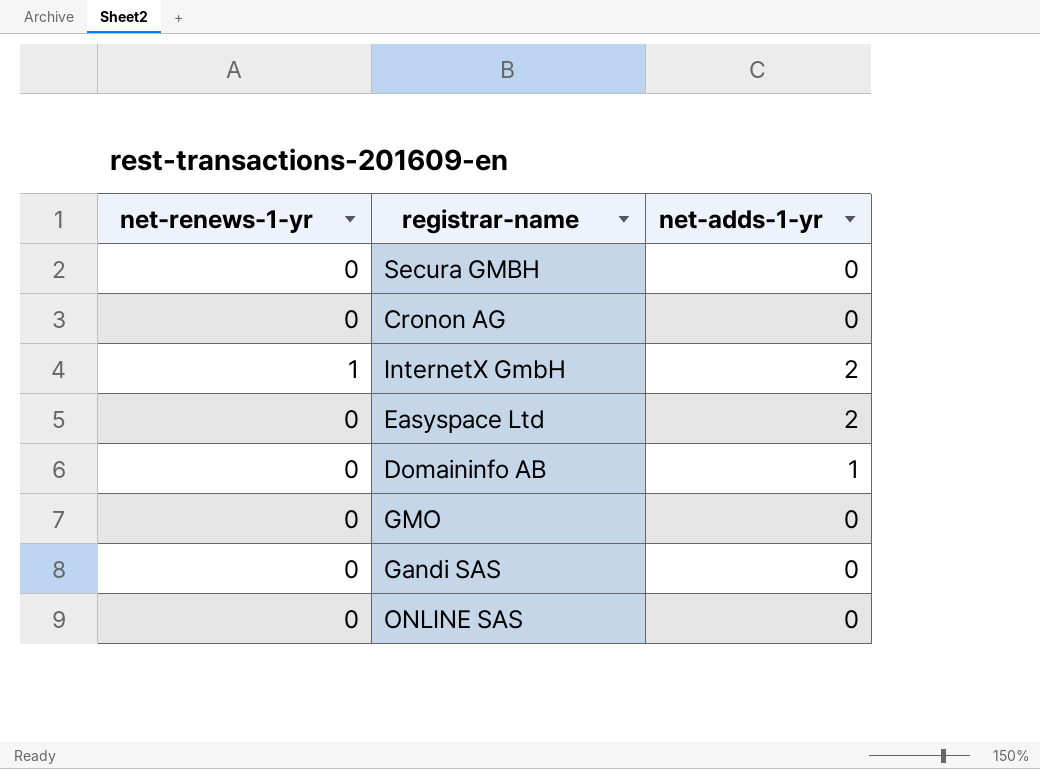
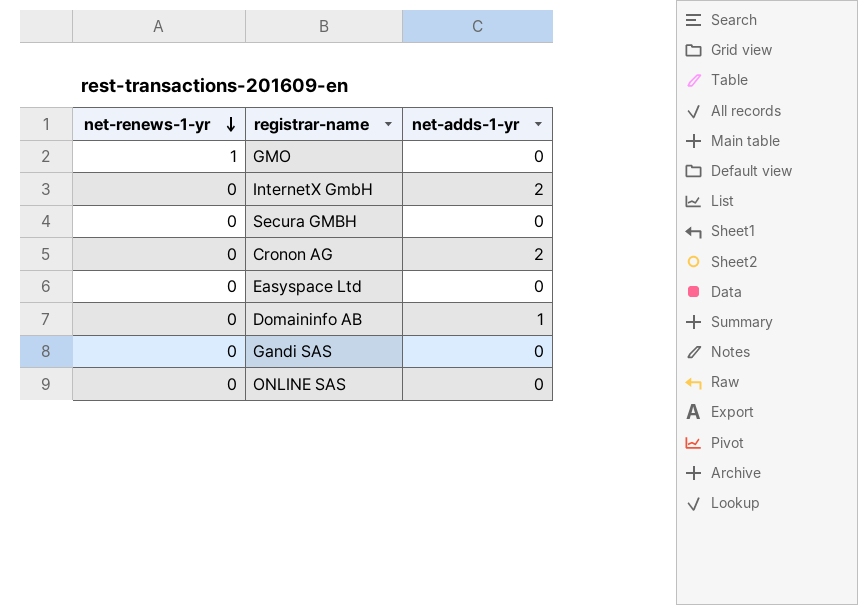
row order: none -> net-renews-1-yr descending
GMO | net-renews-1-yr: 0 -> 1
InternetX GmbH | net-renews-1-yr: 1 -> 0
Cronon AG | net-adds-1-yr: 0 -> 2
Easyspace Ltd | net-adds-1-yr: 2 -> 0

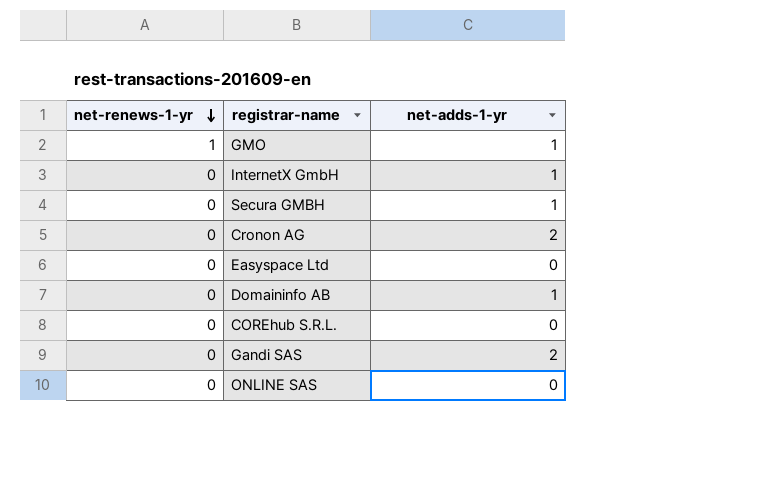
GMO | net-adds-1-yr: 0 -> 1
InternetX GmbH | net-adds-1-yr: 2 -> 1
Secura GMBH | net-adds-1-yr: 0 -> 1
row COREhub S.R.L.: none -> 0 | 0
Gandi SAS | net-adds-1-yr: 0 -> 2

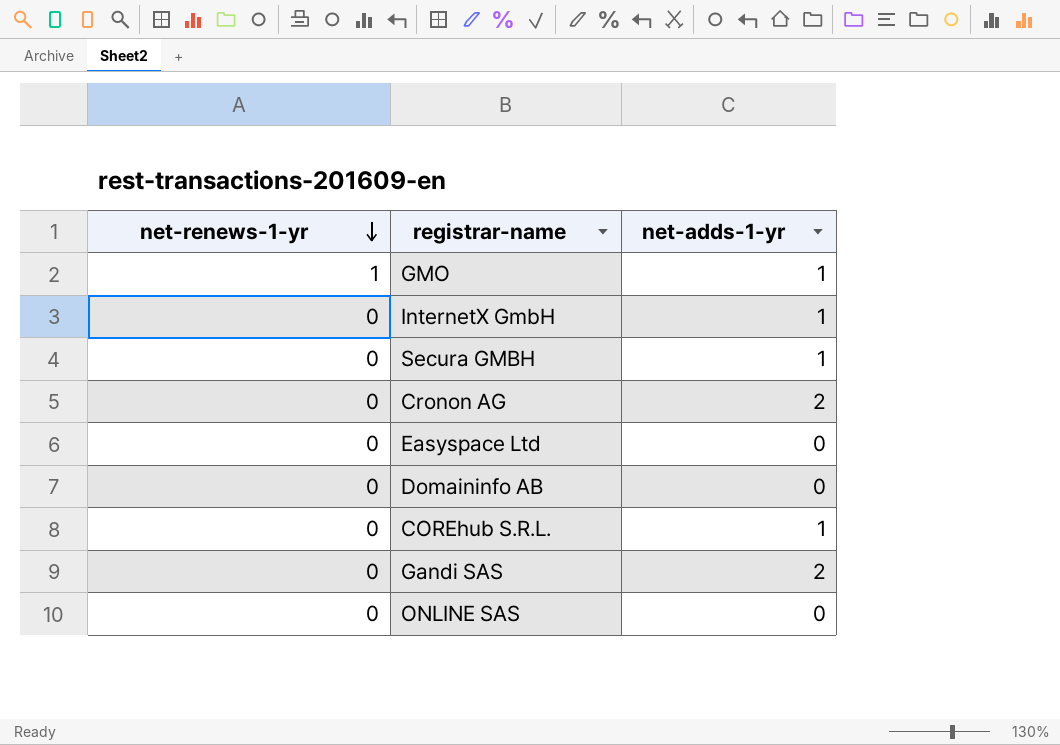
Domaininfo AB | net-adds-1-yr: 1 -> 0
COREhub S.R.L. | net-adds-1-yr: 0 -> 1

